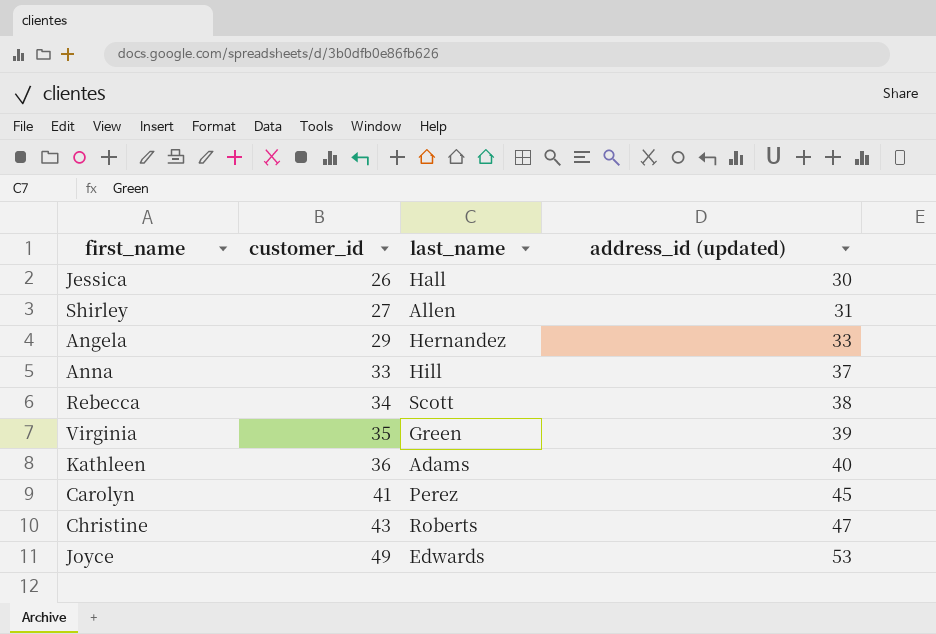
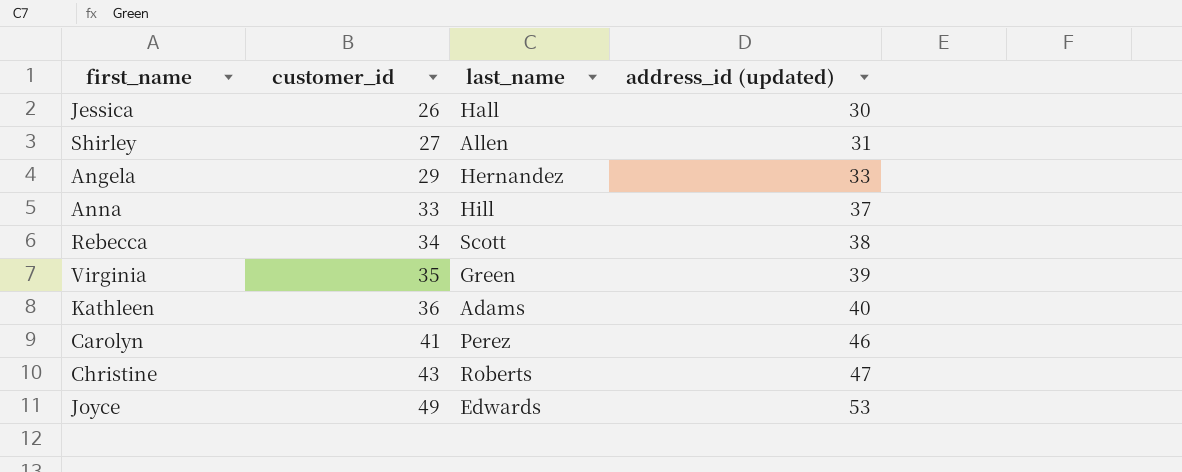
Carolyn | address_id (updated): 45 -> 46

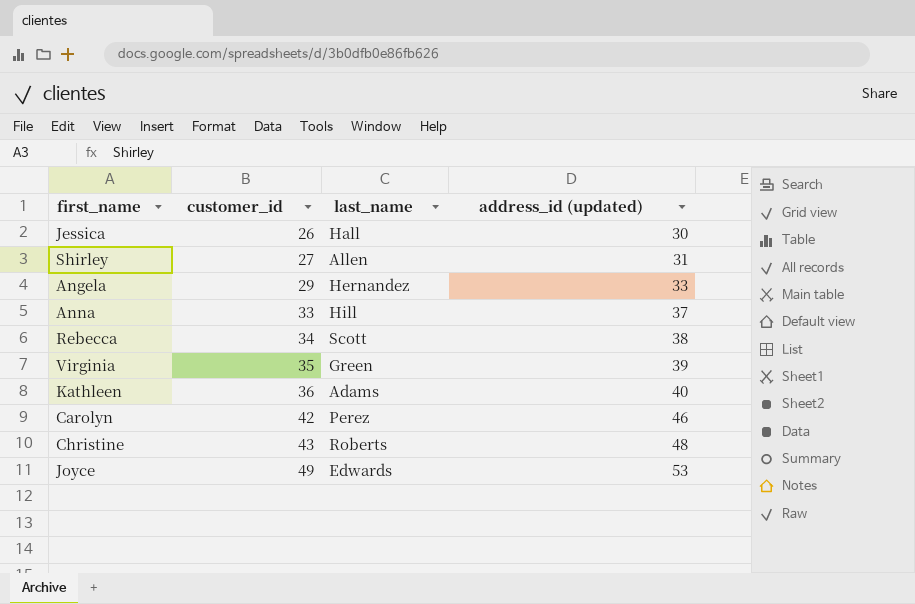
Carolyn | customer_id: 41 -> 42
Christine | address_id (updated): 47 -> 48

